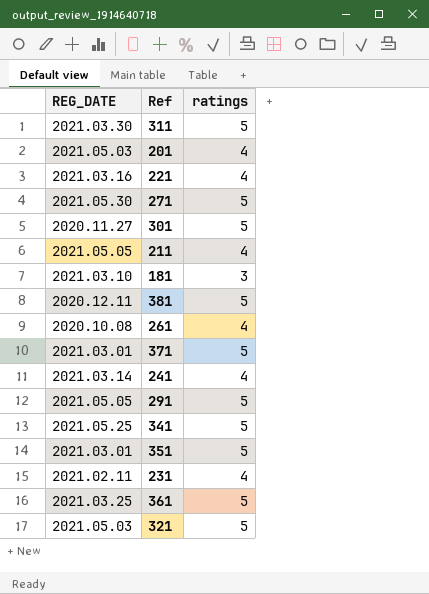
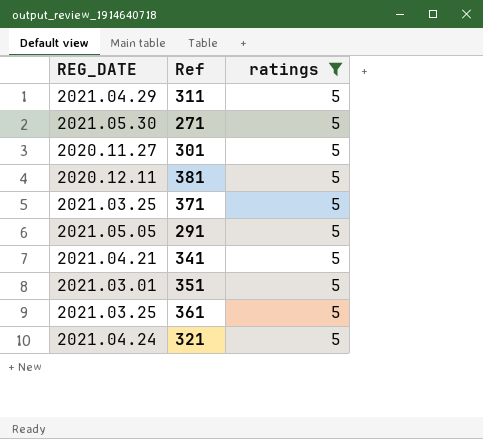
filter: none -> ratings = 5
311 | REG_DATE: 2021.03.30 -> 2021.04.29
371 | REG_DATE: 2021.03.01 -> 2021.03.25
341 | REG_DATE: 2021.05.25 -> 2021.04.21
321 | REG_DATE: 2021.05.03 -> 2021.04.24

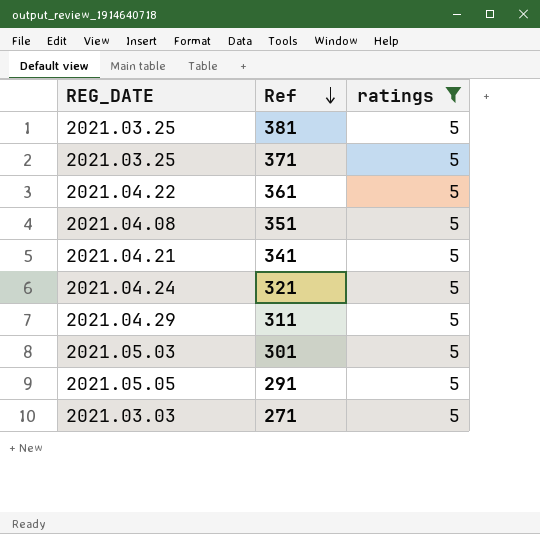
row order: none -> Ref descending
381 | REG_DATE: 2020.12.11 -> 2021.03.25
361 | REG_DATE: 2021.03.25 -> 2021.04.22
351 | REG_DATE: 2021.03.01 -> 2021.04.08
301 | REG_DATE: 2020.11.27 -> 2021.05.03
271 | REG_DATE: 2021.05.30 -> 2021.03.03

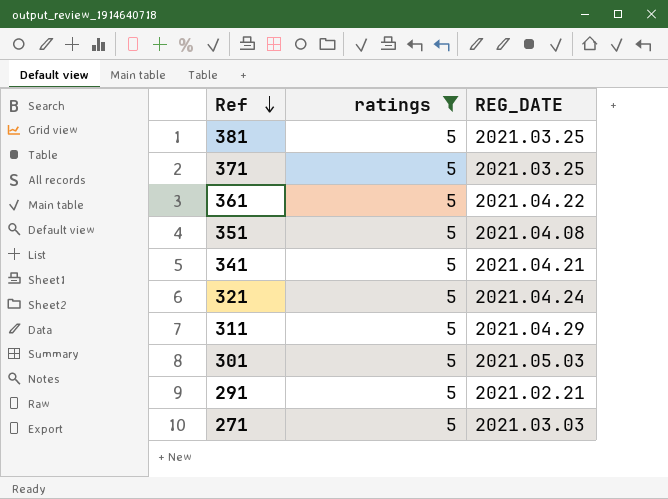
column REG_DATE | position: 1 -> 3
291 | REG_DATE: 2021.05.05 -> 2021.02.21

